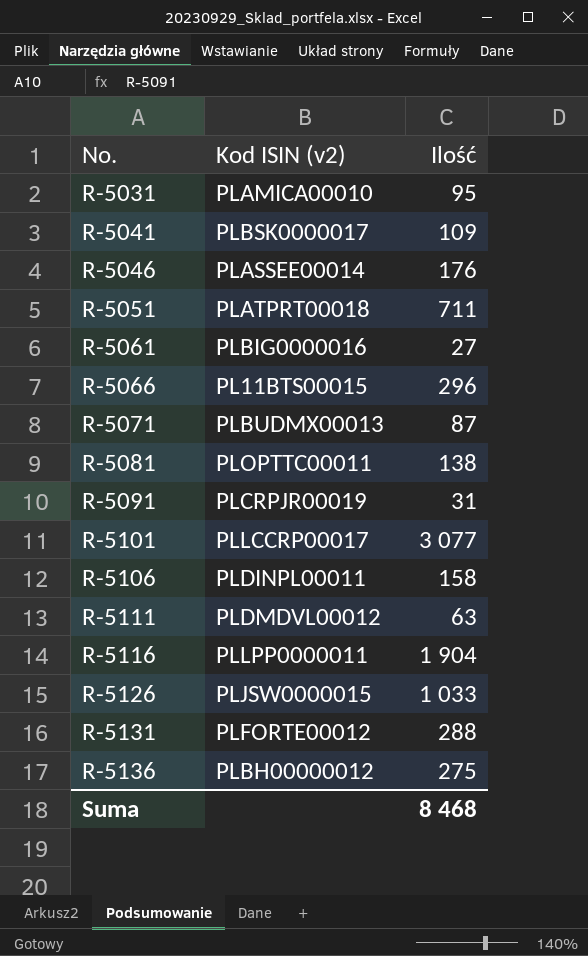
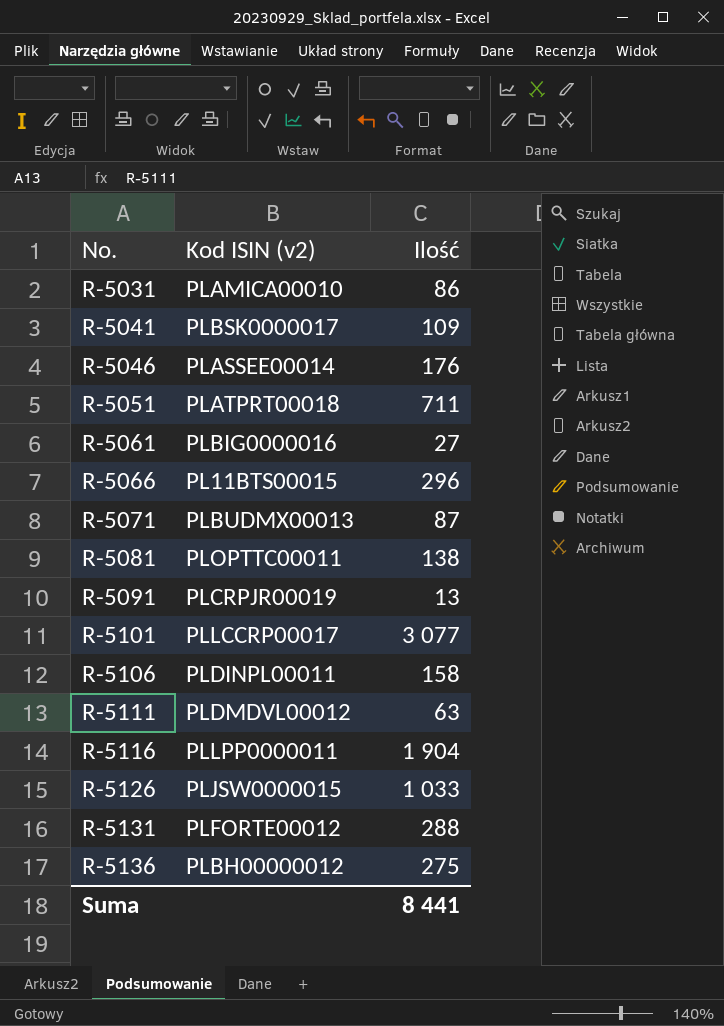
R-5031 | Ilość: 95 -> 86
R-5091 | Ilość: 31 -> 13
Suma | Ilość: 8 468 -> 8 441

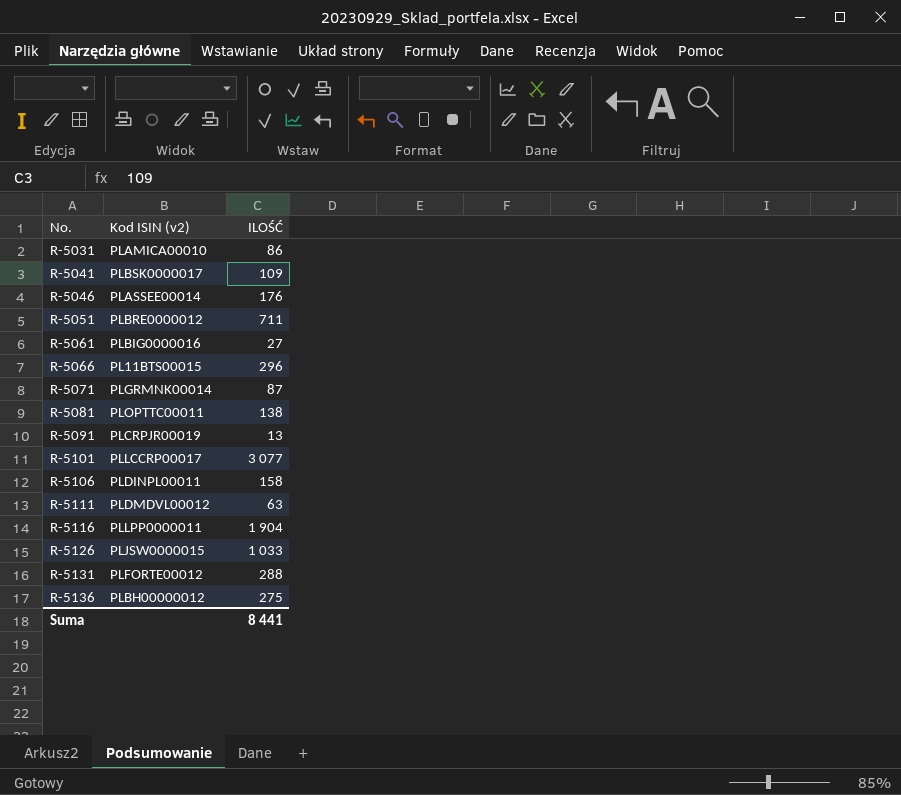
column name: Ilość -> ILOŚĆ
R-5051 | Kod ISIN (v2): PLATPRT00018 -> PLBRE0000012
R-5071 | Kod ISIN (v2): PLBUDMX00013 -> PLGRMNK00014

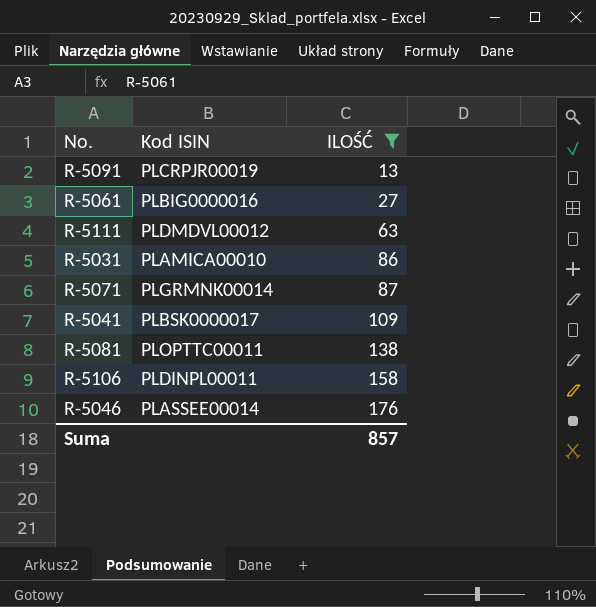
filter: none -> ILOŚĆ <= 176
row order: No. ascending -> ILOŚĆ ascending
column name: Kod ISIN (v2) -> Kod ISIN
Suma | ILOŚĆ: 8 441 -> 857

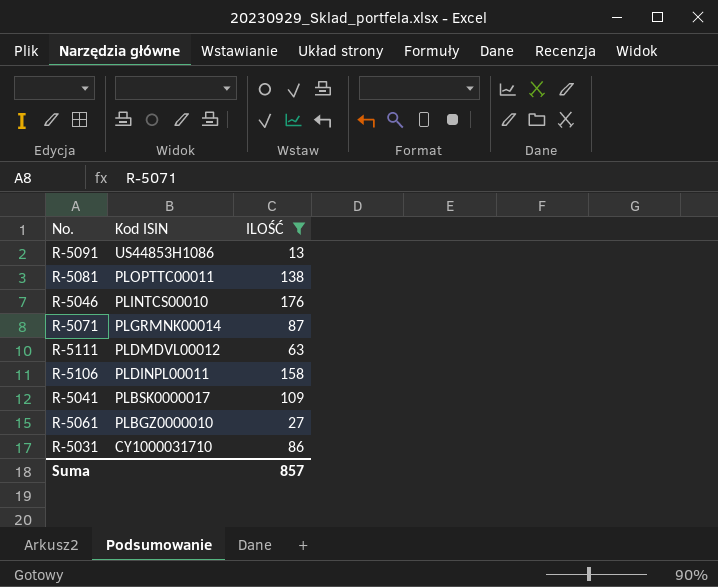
row order: ILOŚĆ ascending -> Kod ISIN descending
R-5091 | Kod ISIN: PLCRPJR00019 -> US44853H1086
R-5046 | Kod ISIN: PLASSEE00014 -> PLINTCS00010
R-5061 | Kod ISIN: PLBIG0000016 -> PLBGZ0000010
R-5031 | Kod ISIN: PLAMICA00010 -> CY1000031710

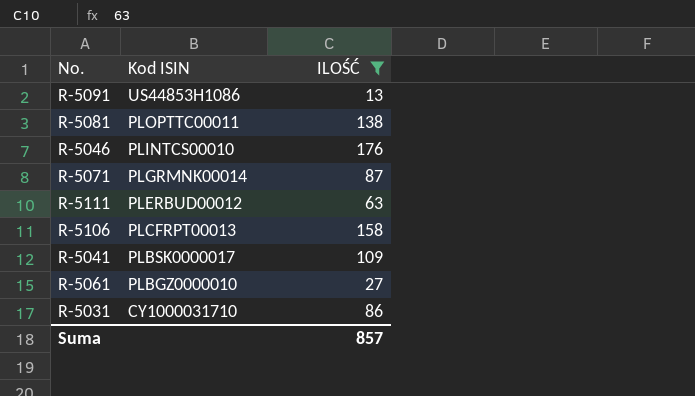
R-5111 | Kod ISIN: PLDMDVL00012 -> PLERBUD00012
R-5106 | Kod ISIN: PLDINPL00011 -> PLCFRPT00013

